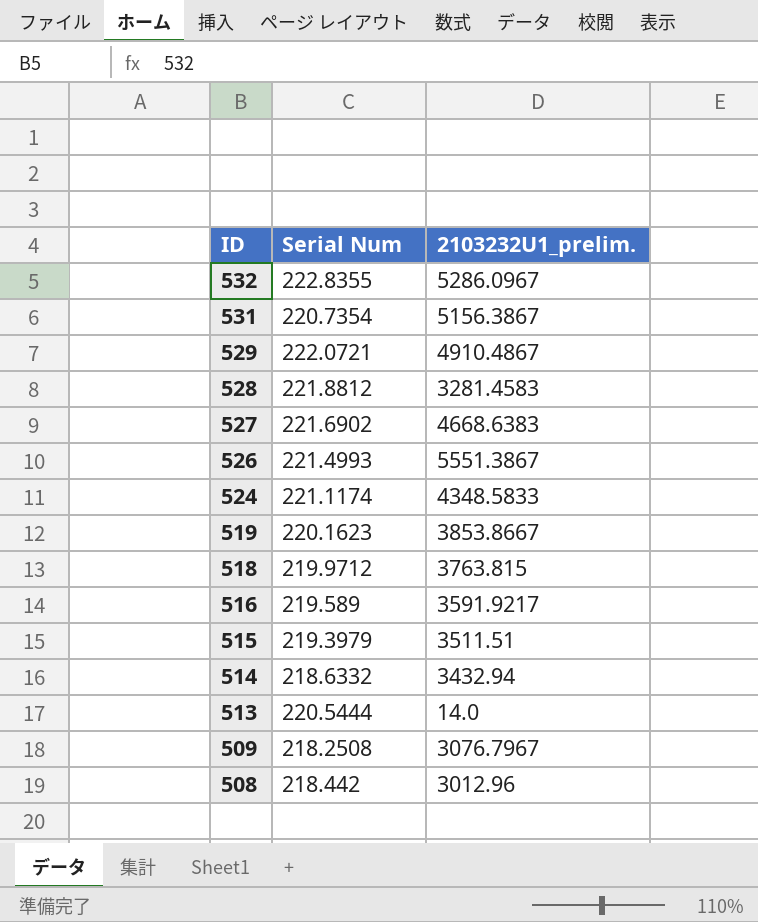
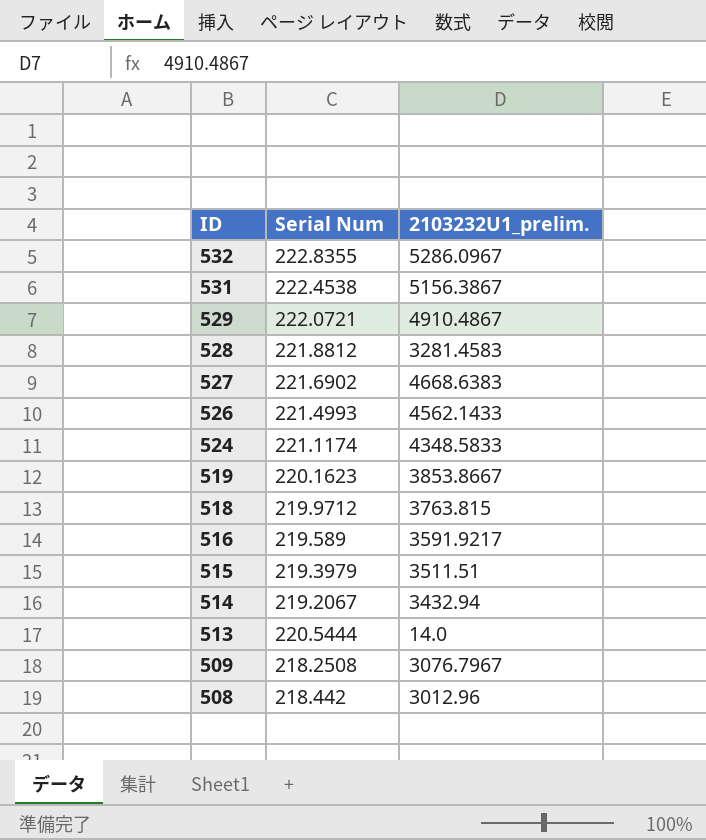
531 | Serial Num: 220.7354 -> 222.4538
526 | 2103232U1_prelim.: 5551.3867 -> 4562.1433
514 | Serial Num: 218.6332 -> 219.2067

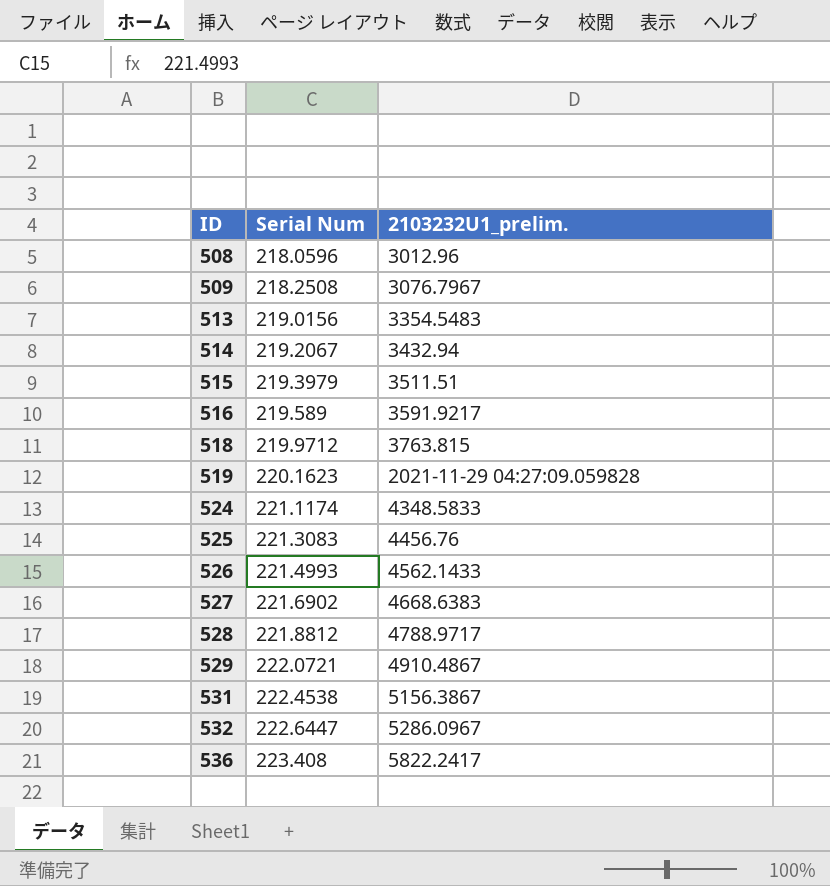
row order: ID descending -> ID ascending
508 | Serial Num: 218.442 -> 218.0596
513 | Serial Num: 220.5444 -> 219.0156
513 | 2103232U1_prelim.: 14.0 -> 3354.5483
519 | 2103232U1_prelim.: 3853.8667 -> 2021-11-29 04:27:09.059828
row 525: none -> 221.3083 | 4456.76
528 | 2103232U1_prelim.: 3281.4583 -> 4788.9717
532 | Serial Num: 222.8355 -> 222.6447
row 536: none -> 223.408 | 5822.2417

